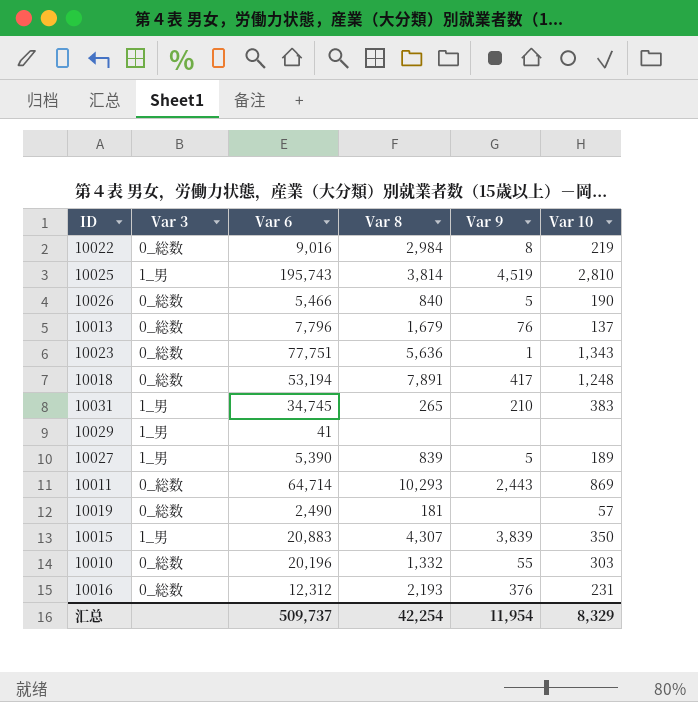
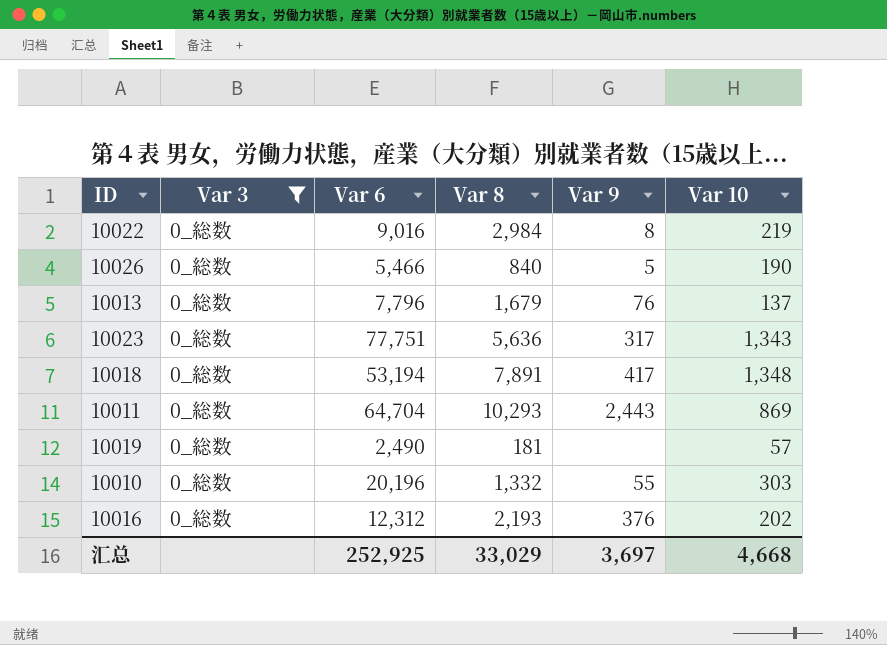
filter: none -> Var 3 = 0_総数
10023 | Var 9: 1 -> 317
10018 | Var 10: 1,248 -> 1,348
10011 | Var 6: 64,714 -> 64,704
10016 | Var 10: 231 -> 202
汇总 | Var 6: 509,737 -> 252,925
汇总 | Var 8: 42,254 -> 33,029
汇总 | Var 9: 11,954 -> 3,697
汇总 | Var 10: 8,329 -> 4,668

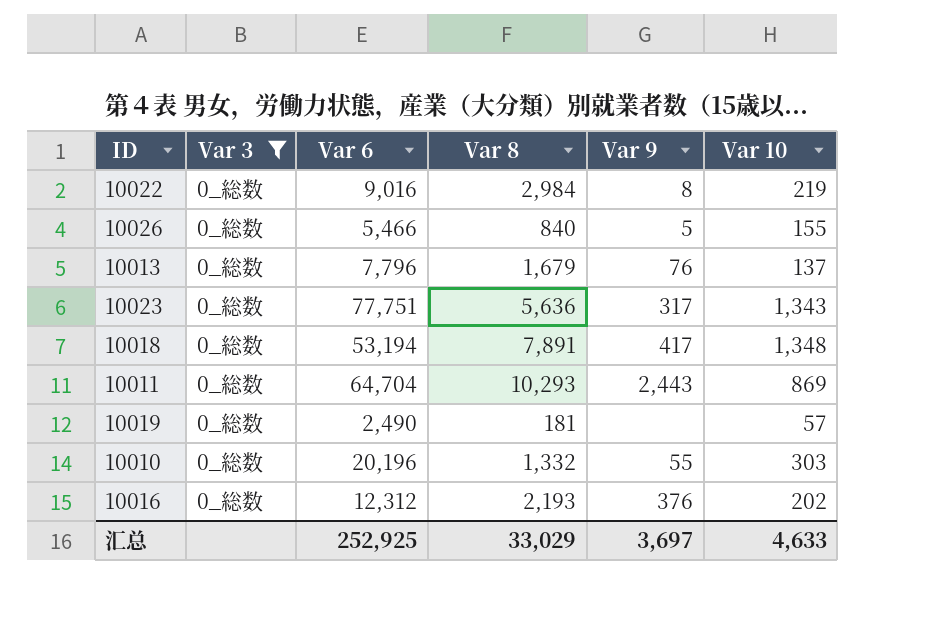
10026 | Var 10: 190 -> 155
汇总 | Var 10: 4,668 -> 4,633

